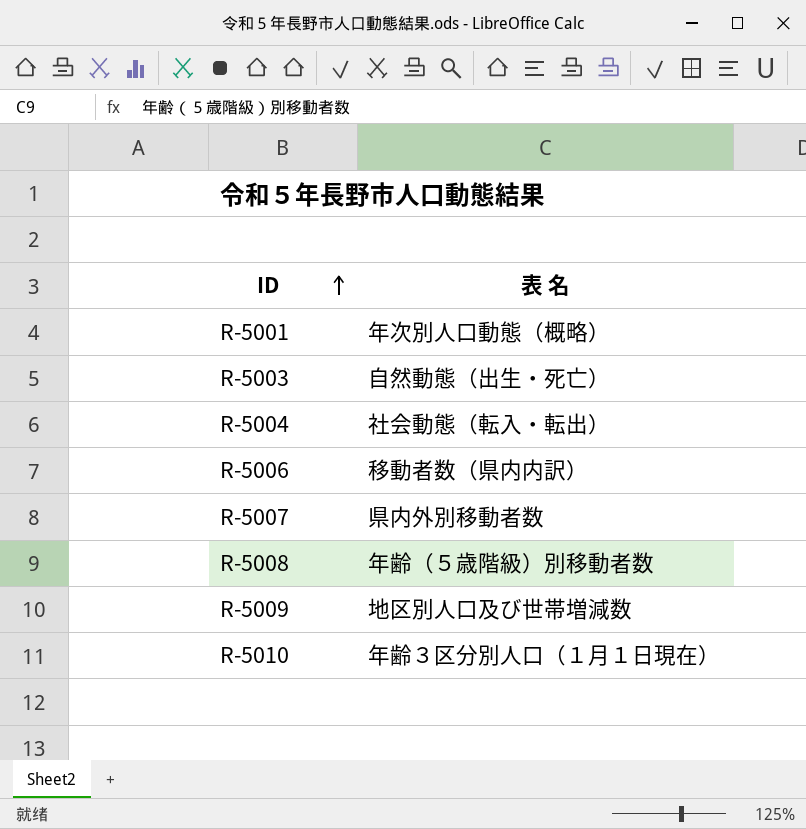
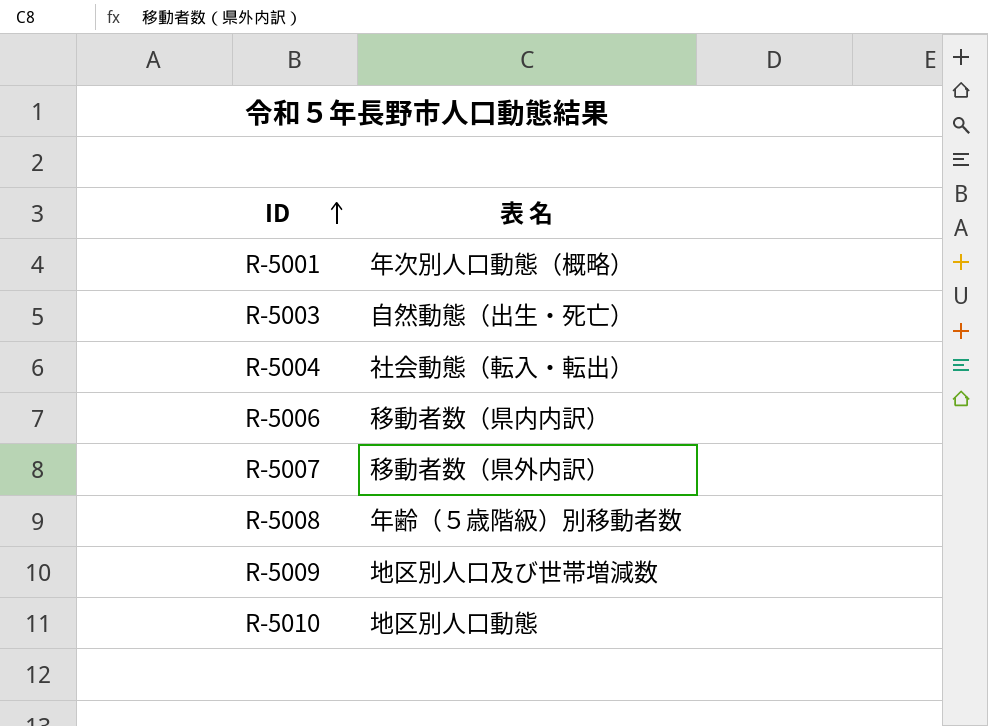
R-5007 | 表 名: 県内外別移動者数 -> 移動者数（県外内訳）
R-5010 | 表 名: 年齢３区分別人口（１月１日現在） -> 地区別人口動態

